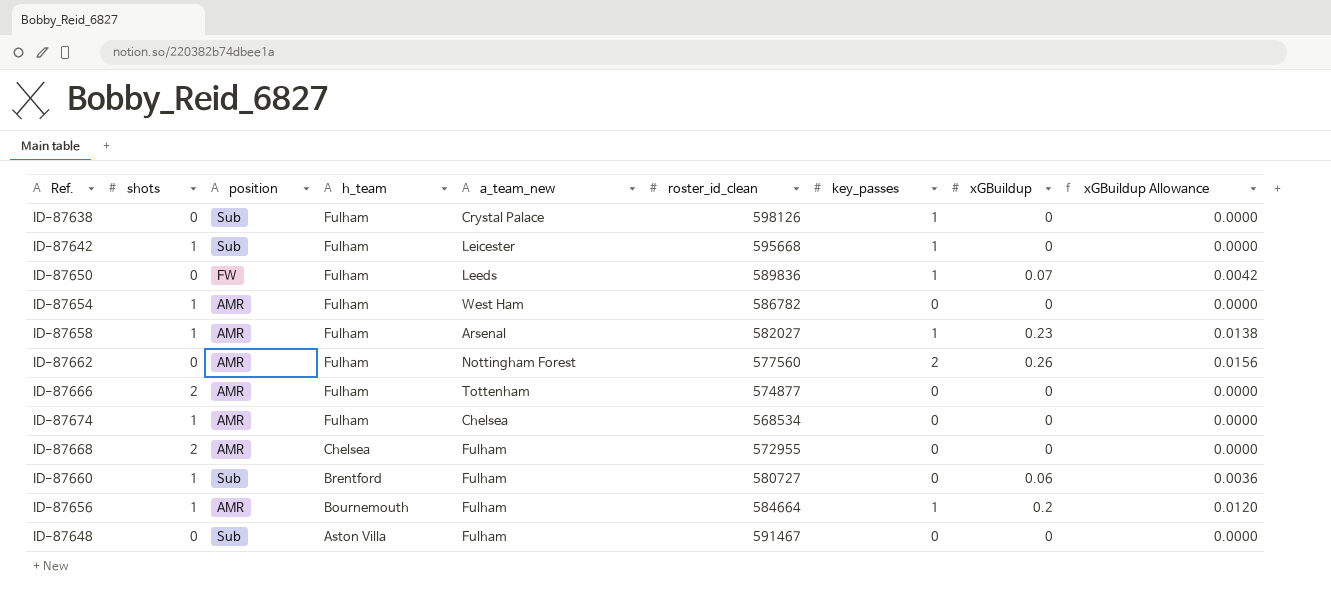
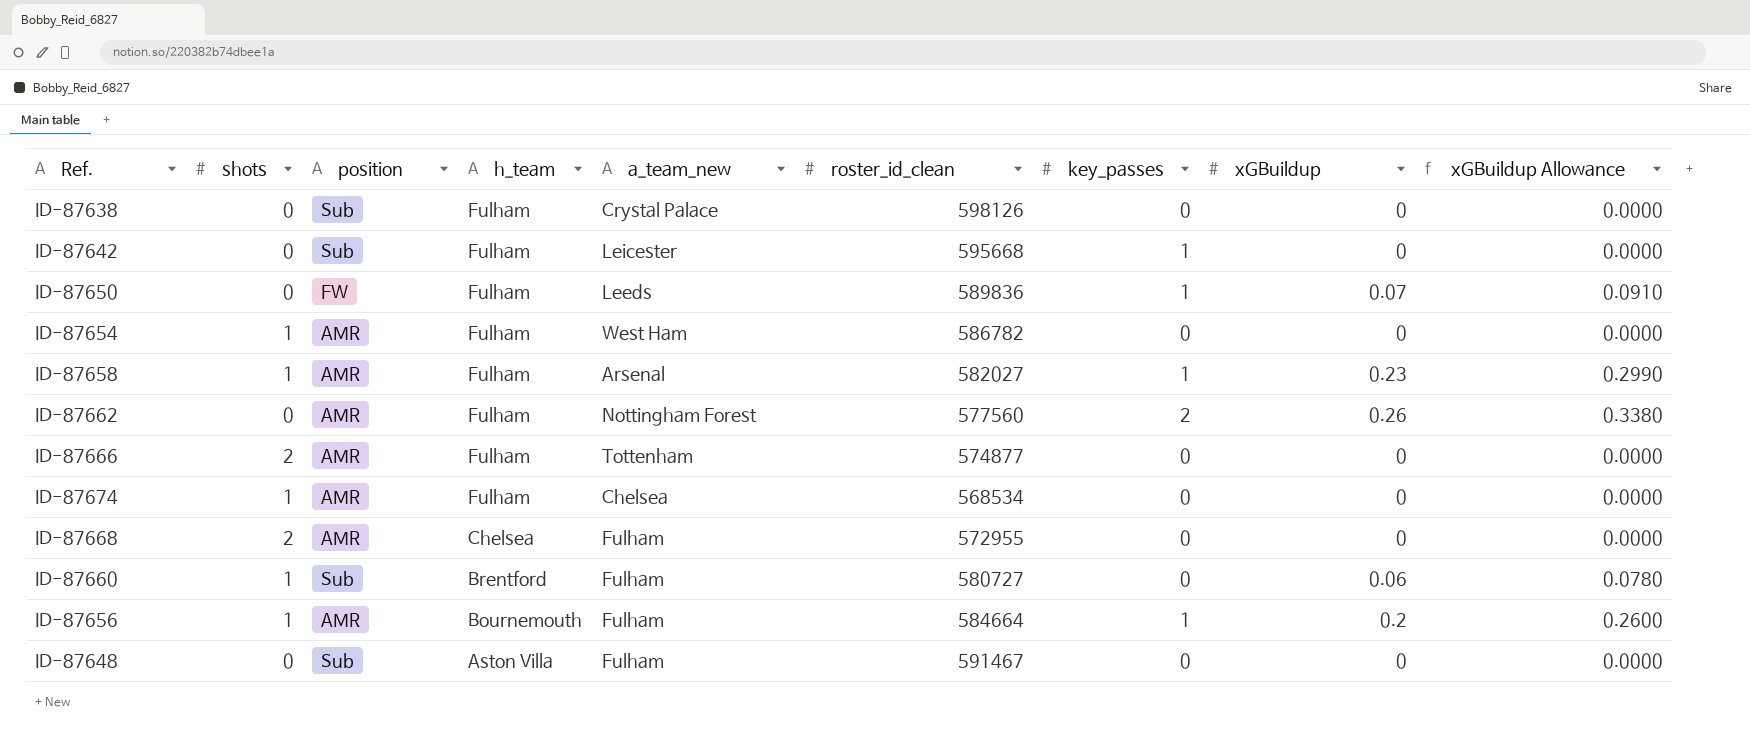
column xGBuildup Allowance | formula: [xGBuildup] * 0.06 -> [xGBuildup] * 1.3
ID-87638 | key_passes: 1 -> 0
ID-87642 | shots: 1 -> 0

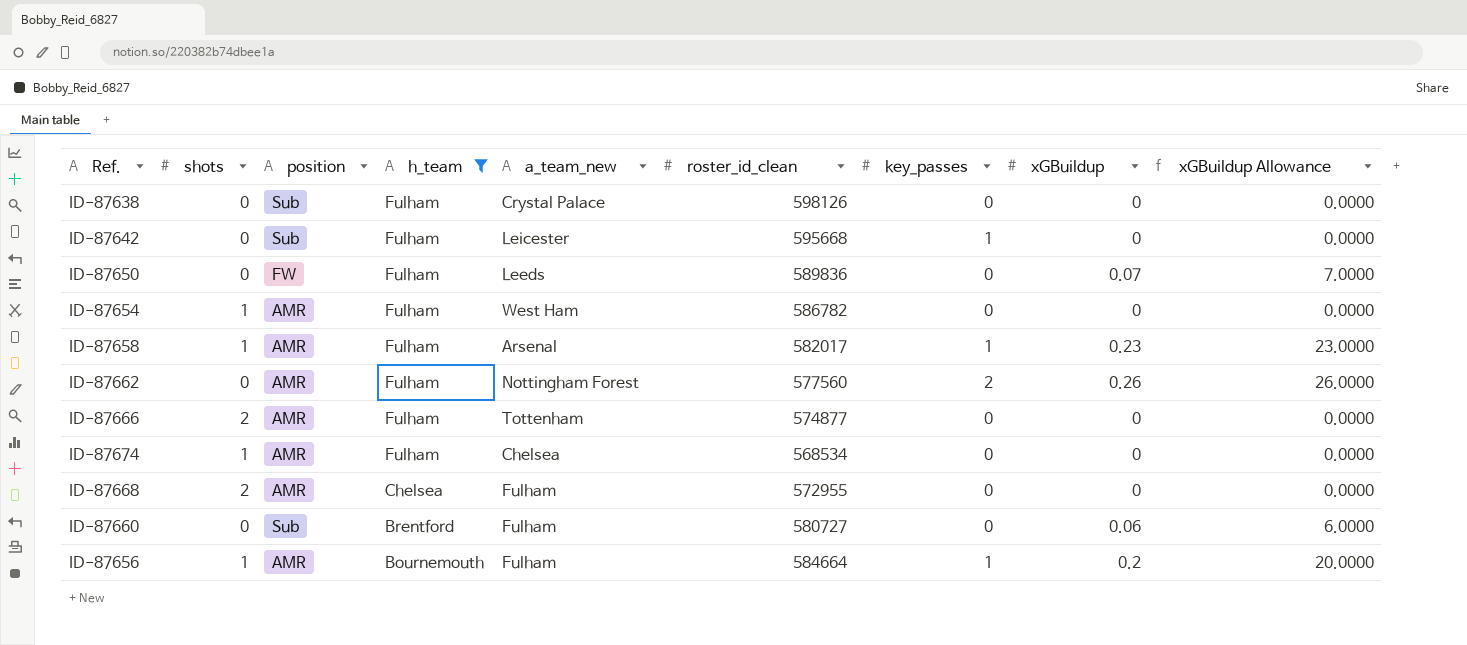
filter: none -> h_team != Aston Villa
column xGBuildup Allowance | formula: [xGBuildup] * 1.3 -> [xGBuildup] * 100
ID-87650 | key_passes: 1 -> 0
ID-87658 | roster_id_clean: 582027 -> 582017
ID-87660 | shots: 1 -> 0

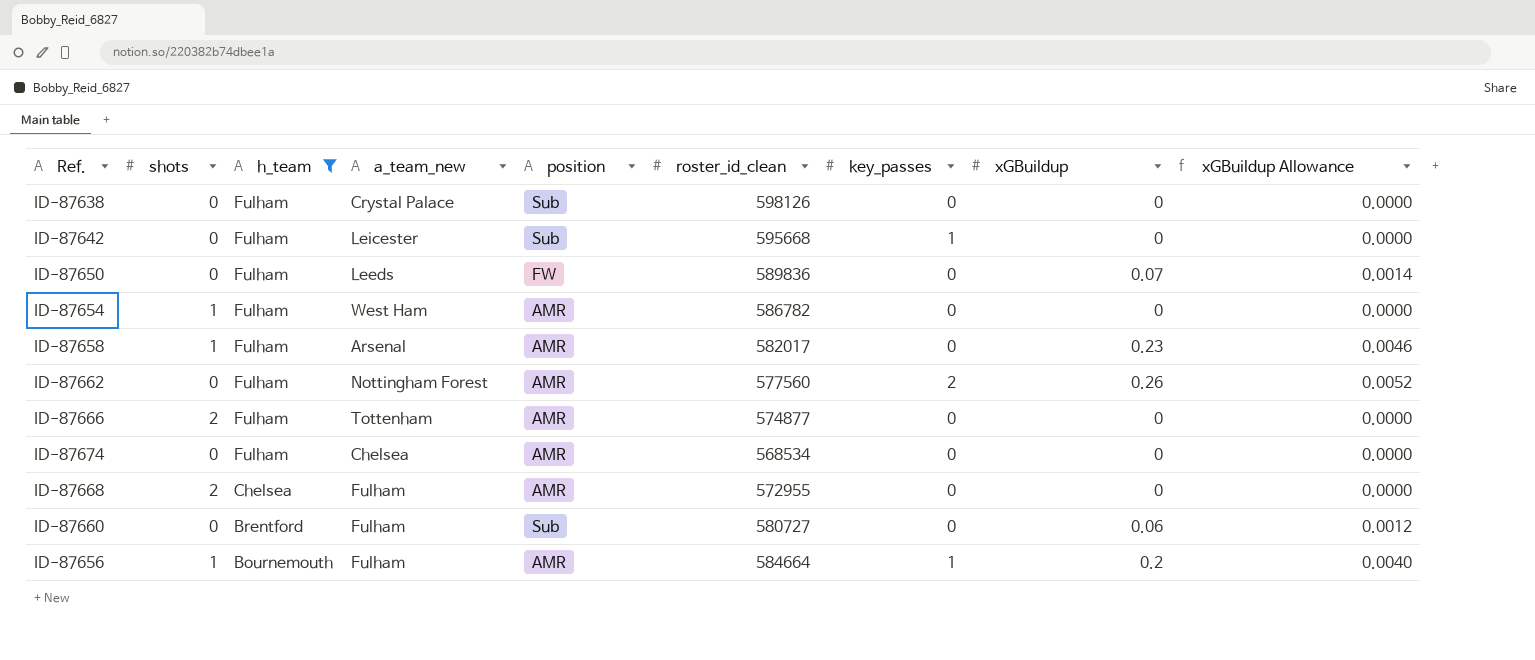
column position | position: 3 -> 5
column xGBuildup Allowance | formula: [xGBuildup] * 100 -> [xGBuildup] * 0.02
ID-87658 | key_passes: 1 -> 0
ID-87674 | shots: 1 -> 0

